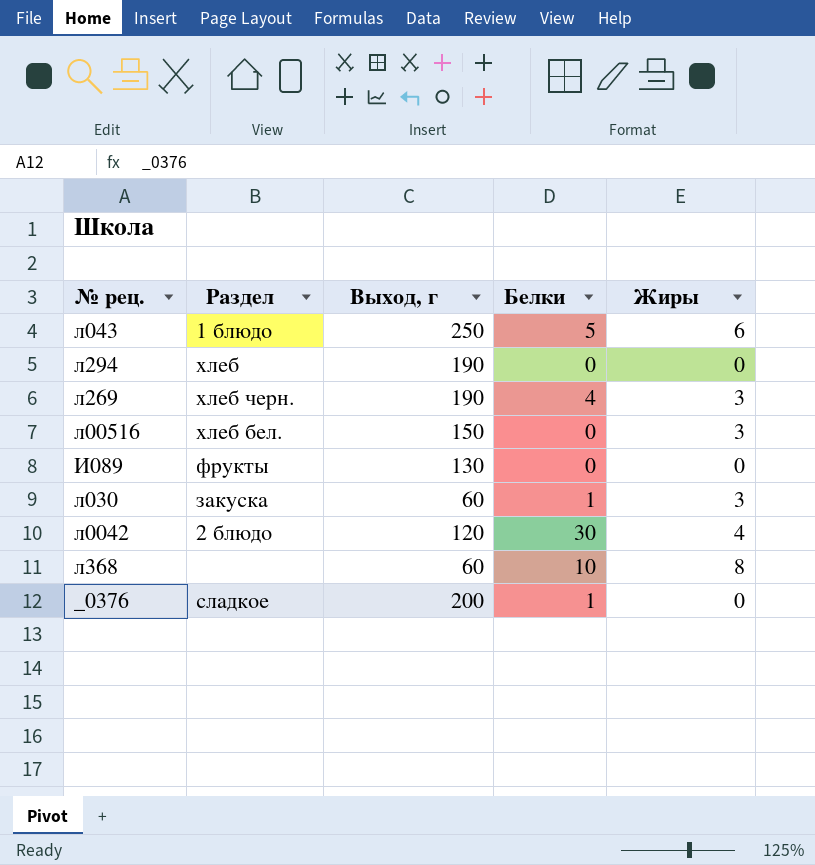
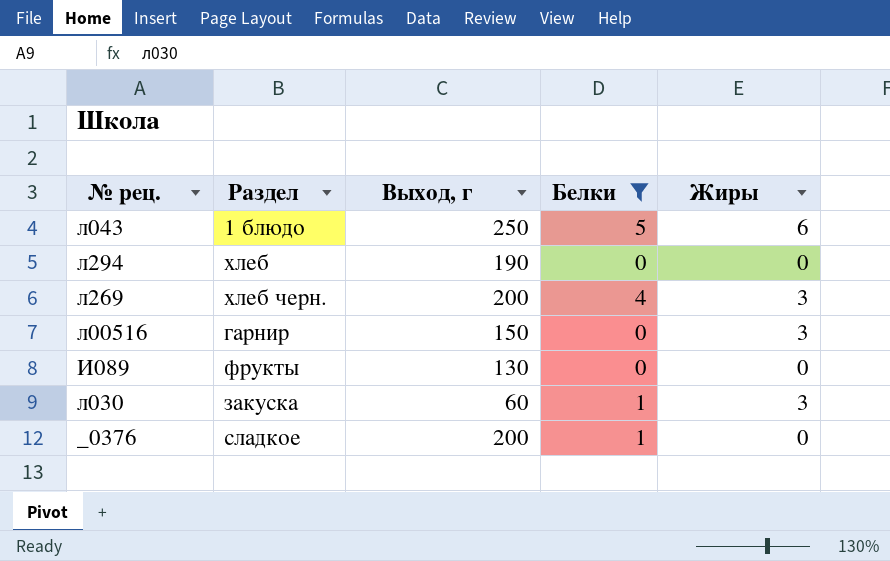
filter: none -> Белки <= 5
л269 | Выход, г: 190 -> 200
л00516 | Раздел: хлеб бел. -> гарнир

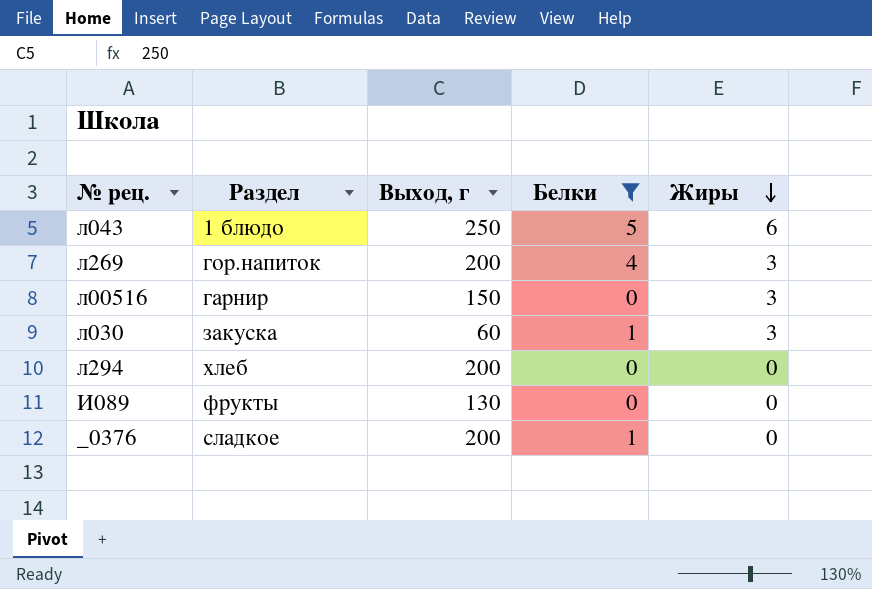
row order: none -> Жиры descending
л269 | Раздел: хлеб черн. -> гор.напиток
л294 | Выход, г: 190 -> 200

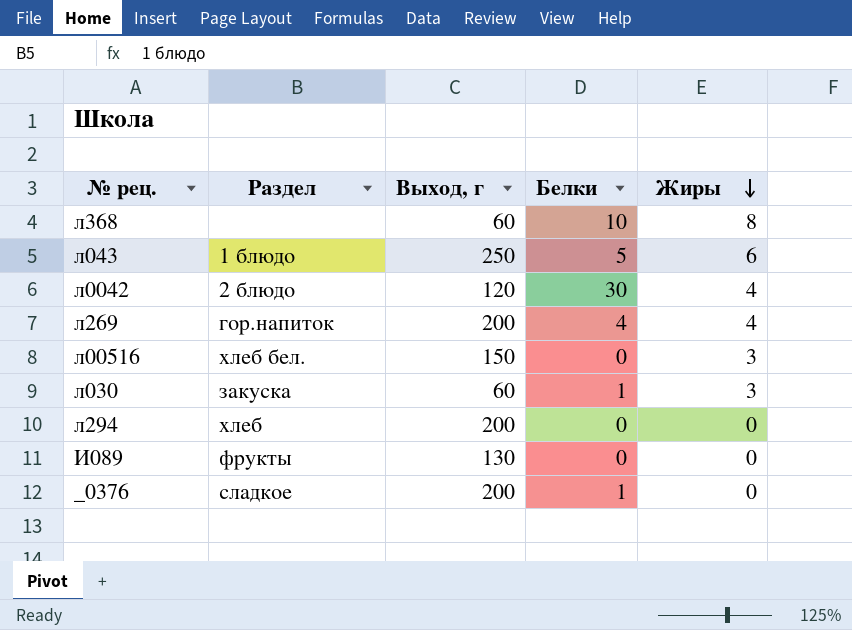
filter: Белки <= 5 -> none
л269 | Жиры: 3 -> 4
л00516 | Раздел: гарнир -> хлеб бел.

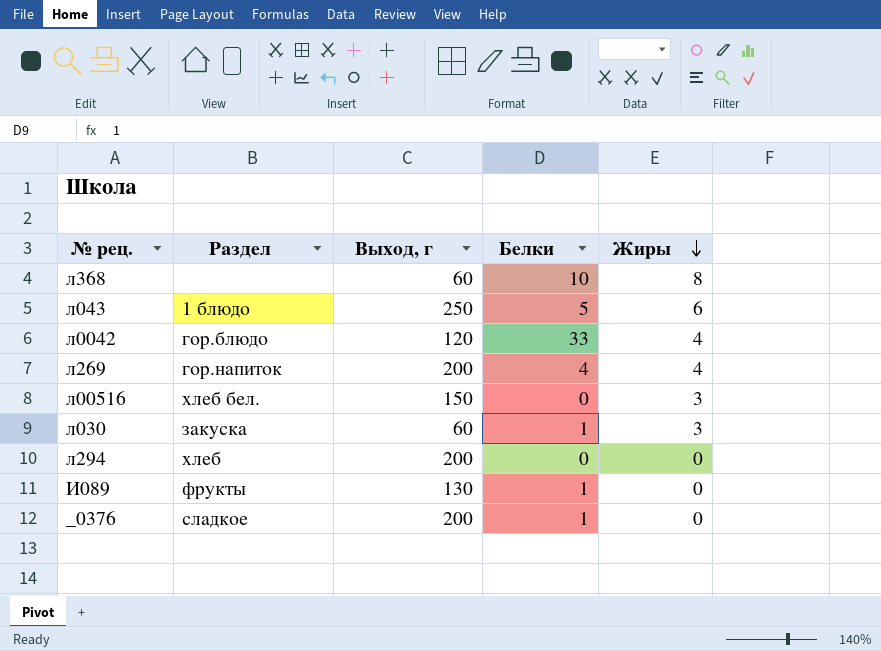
л0042 | Раздел: 2 блюдо -> гор.блюдо
л0042 | Белки: 30 -> 33
И089 | Белки: 0 -> 1

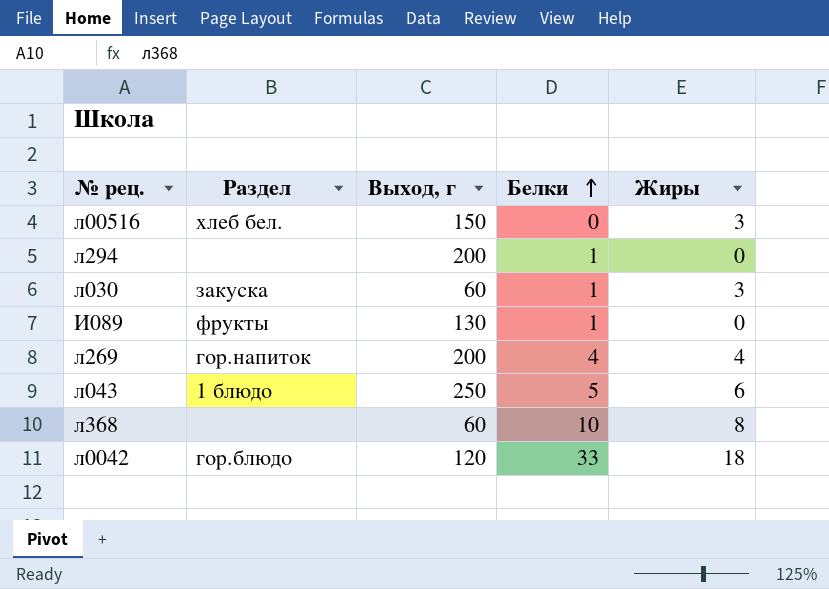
row order: Жиры descending -> Белки ascending
row _0376: сладкое | 200 | 1 | 0 -> none
л294 | Раздел: хлеб -> none
л294 | Белки: 0 -> 1
л0042 | Жиры: 4 -> 18

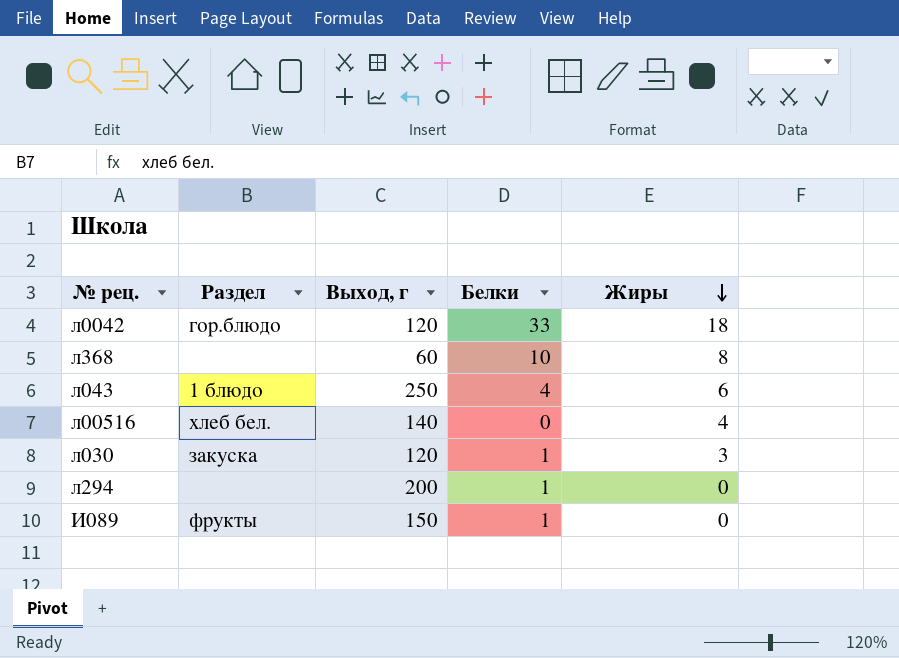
row order: Белки ascending -> Жиры descending
row л269: гор.напиток | 200 | 4 | 4 -> none
л043 | Белки: 5 -> 4
л00516 | Выход, г: 150 -> 140
л00516 | Жиры: 3 -> 4
л030 | Выход, г: 60 -> 120
И089 | Выход, г: 130 -> 150

